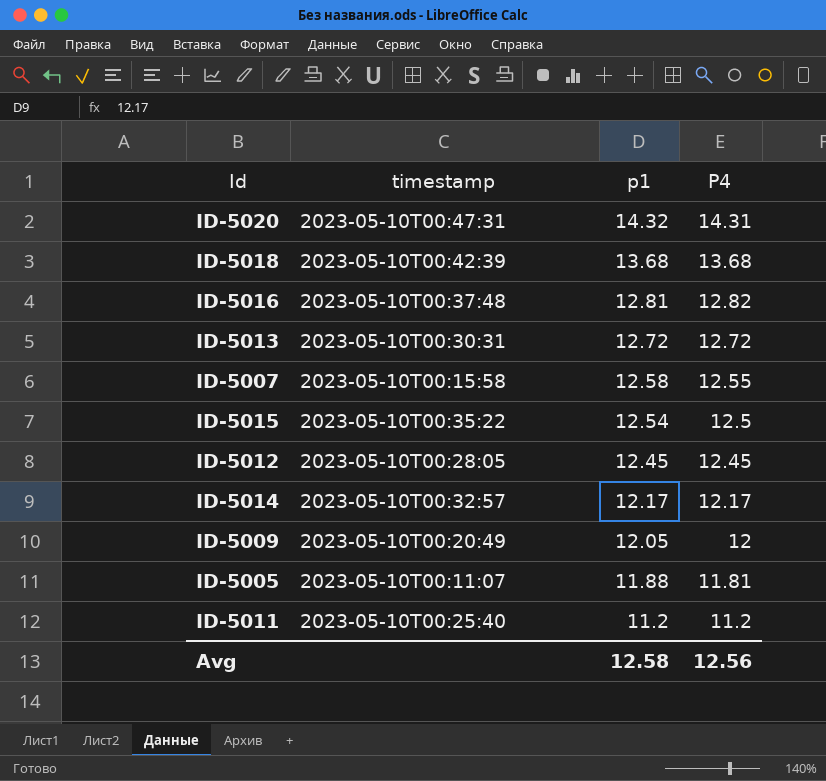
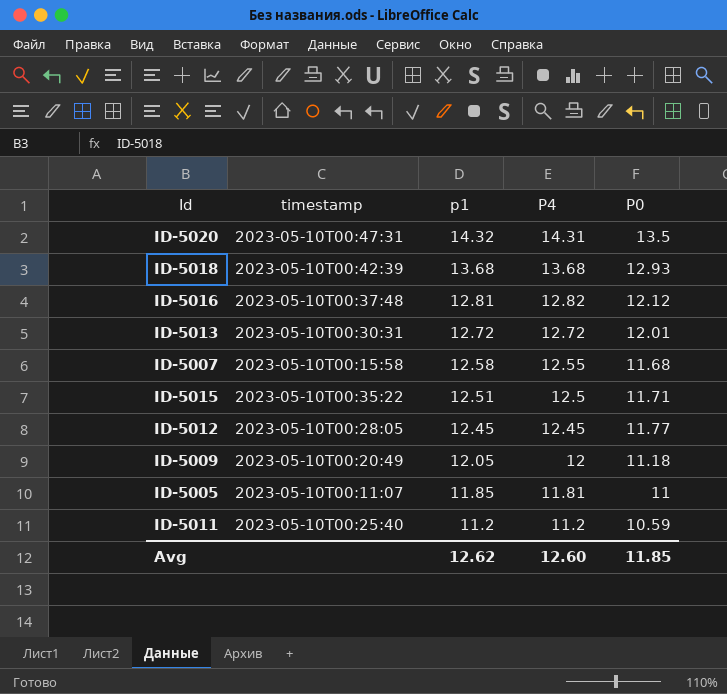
column P0 | position: none -> 5
row ID-5014: 2023-05-10T00:32:57 | 12.17 | 12.17 -> none
ID-5015 | p1: 12.54 -> 12.51
ID-5005 | p1: 11.88 -> 11.85
Avg | p1: 12.58 -> 12.62
Avg | P4: 12.56 -> 12.60

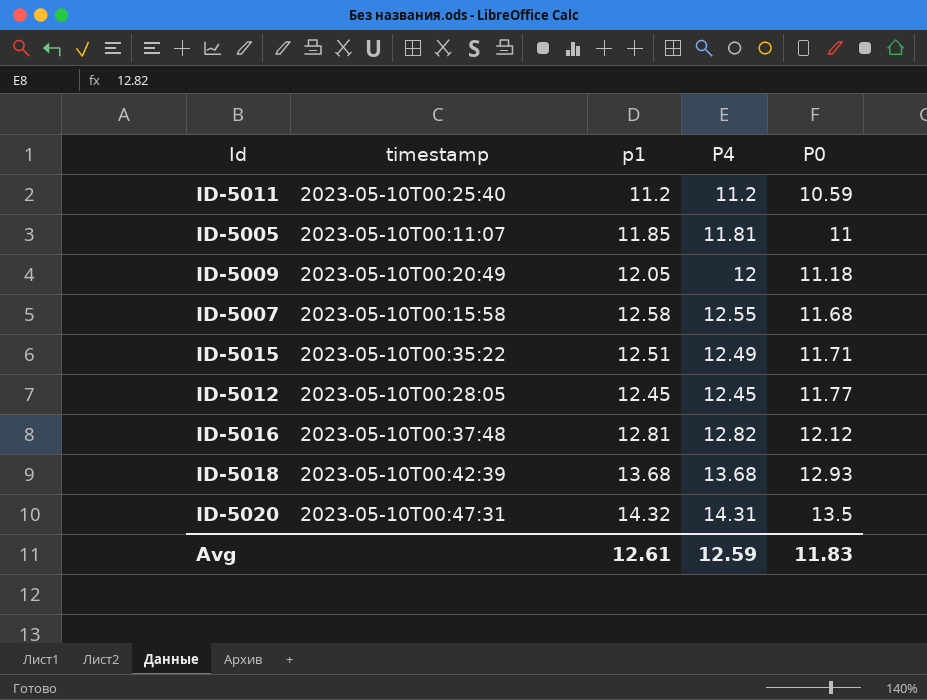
row order: p1 descending -> P0 ascending
row ID-5013: 2023-05-10T00:30:31 | 12.72 | 12.72 | 12.01 -> none
ID-5015 | P4: 12.5 -> 12.49
Avg | p1: 12.62 -> 12.61
Avg | P4: 12.60 -> 12.59
Avg | P0: 11.85 -> 11.83

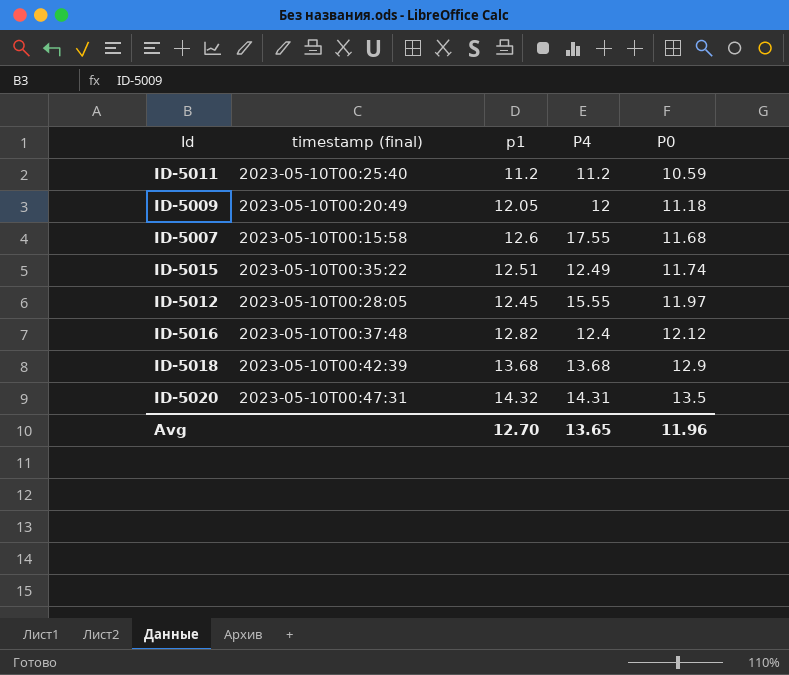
column name: timestamp -> timestamp (final)
row ID-5005: 2023-05-10T00:11:07 | 11.85 | 11.81 | 11 -> none
ID-5007 | p1: 12.58 -> 12.6
ID-5007 | P4: 12.55 -> 17.55
ID-5015 | P0: 11.71 -> 11.74
ID-5012 | P4: 12.45 -> 15.55
ID-5012 | P0: 11.77 -> 11.97
ID-5016 | p1: 12.81 -> 12.82
ID-5016 | P4: 12.82 -> 12.4
ID-5018 | P0: 12.93 -> 12.9
Avg | p1: 12.61 -> 12.70
Avg | P4: 12.59 -> 13.65
Avg | P0: 11.83 -> 11.96

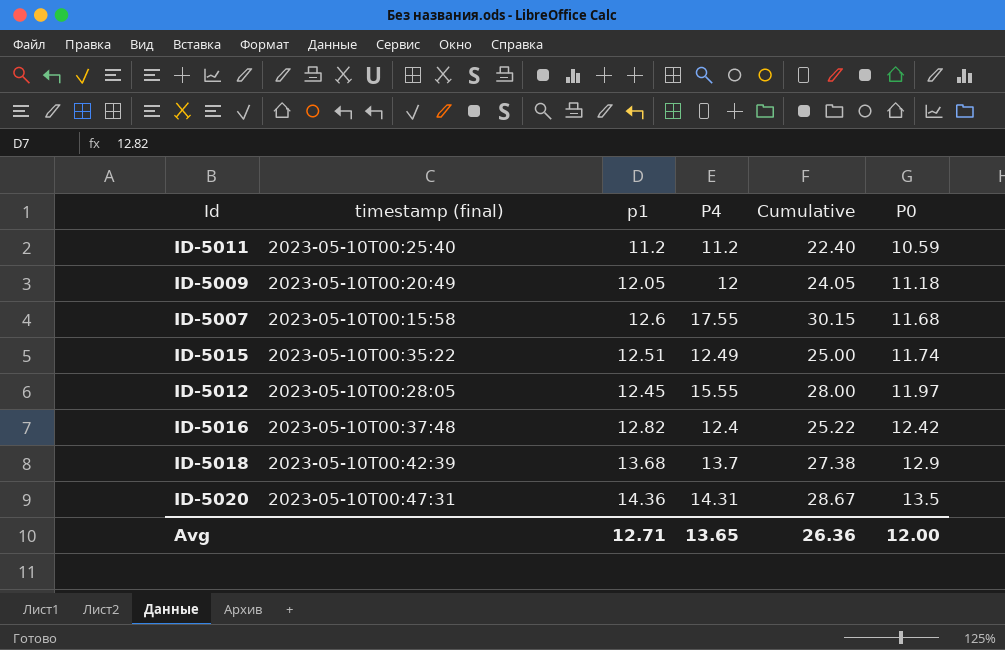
column Cumulative | formula: none -> [p1] + [P4]
ID-5016 | P0: 12.12 -> 12.42
ID-5018 | P4: 13.68 -> 13.7
ID-5020 | p1: 14.32 -> 14.36
Avg | p1: 12.70 -> 12.71
Avg | P0: 11.96 -> 12.00

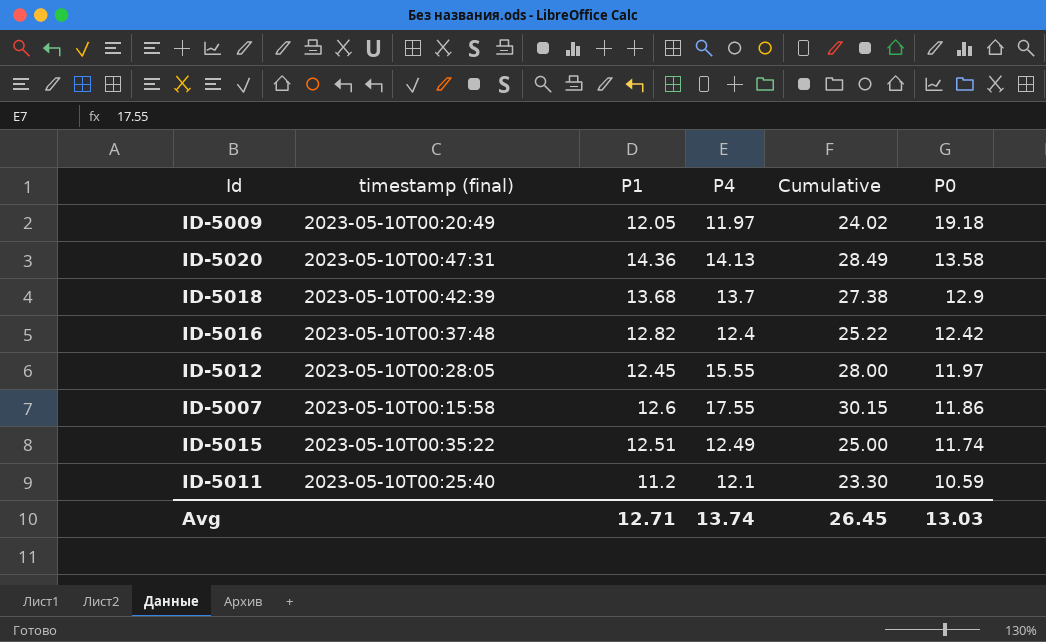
row order: P0 ascending -> P0 descending
column name: p1 -> P1
ID-5009 | P4: 12 -> 11.97
ID-5009 | Cumulative: 24.05 -> 24.02
ID-5009 | P0: 11.18 -> 19.18
ID-5020 | P4: 14.31 -> 14.13
ID-5020 | Cumulative: 28.67 -> 28.49
ID-5020 | P0: 13.5 -> 13.58
ID-5007 | P0: 11.68 -> 11.86
ID-5011 | P4: 11.2 -> 12.1
ID-5011 | Cumulative: 22.40 -> 23.30
Avg | P4: 13.65 -> 13.74
Avg | Cumulative: 26.36 -> 26.45
Avg | P0: 12.00 -> 13.03

